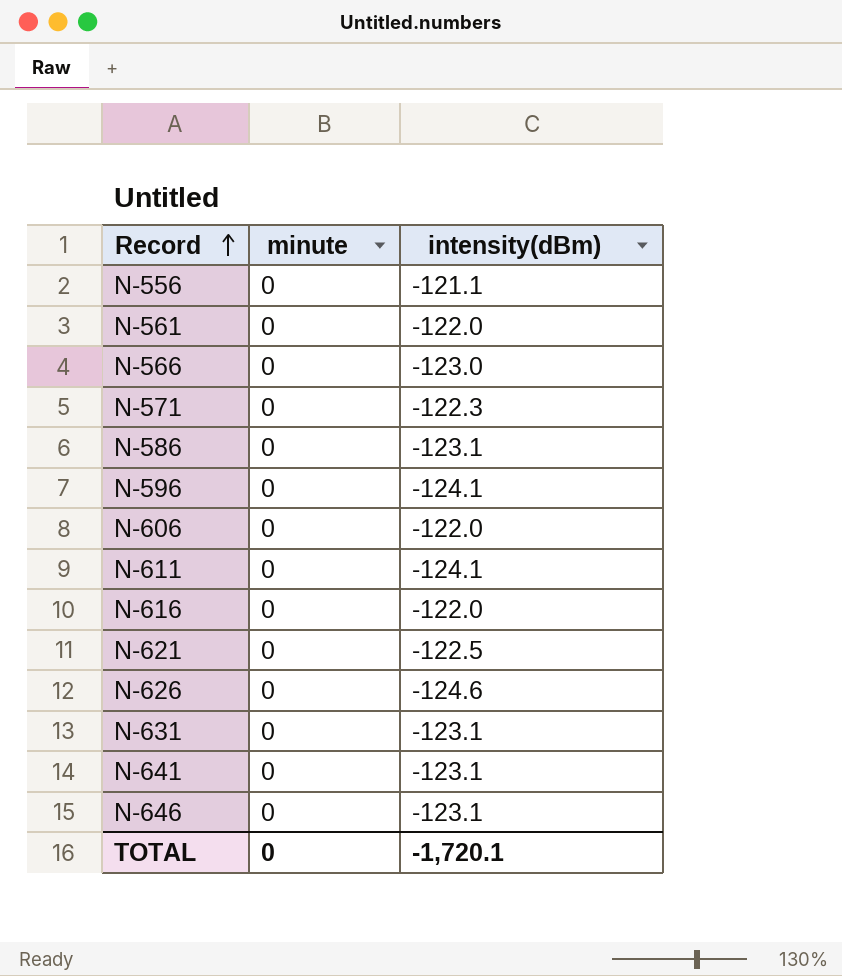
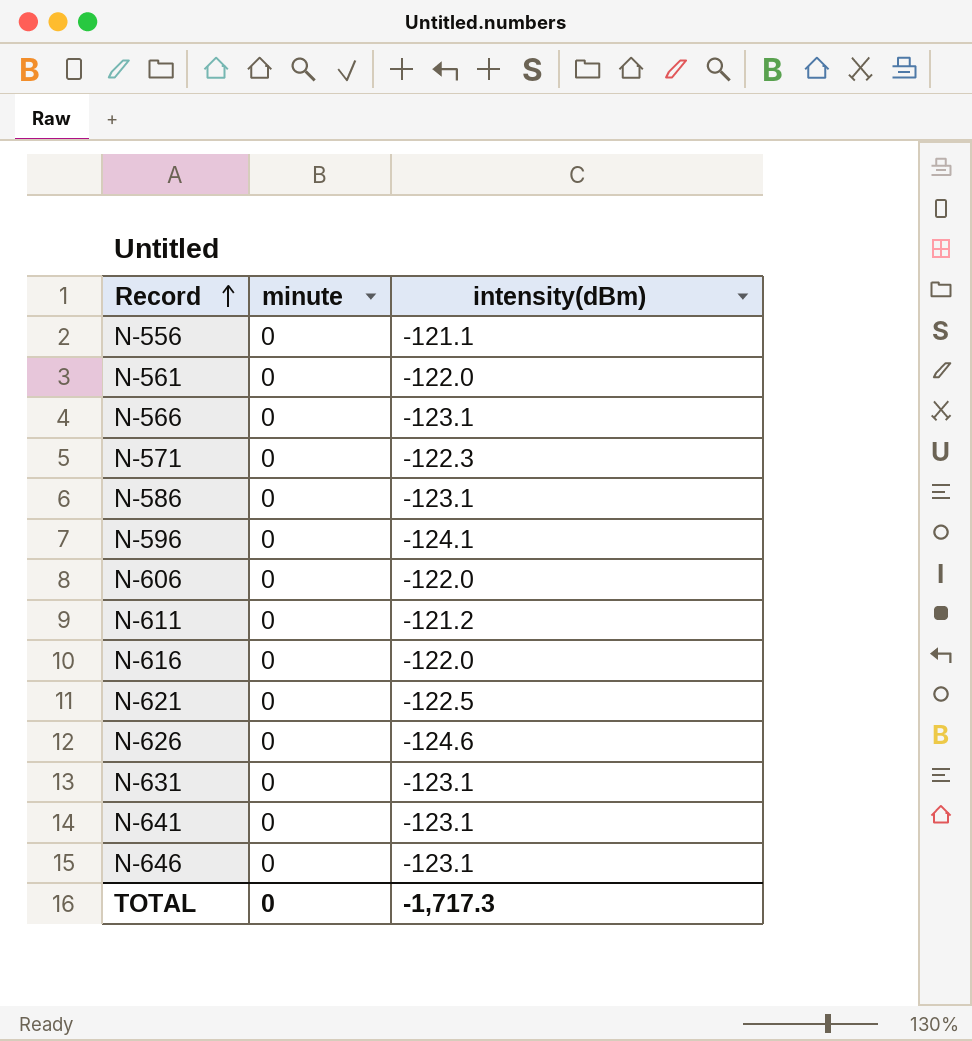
N-566 | intensity(dBm): -123.0 -> -123.1
N-611 | intensity(dBm): -124.1 -> -121.2
TOTAL | intensity(dBm): -1,720.1 -> -1,717.3

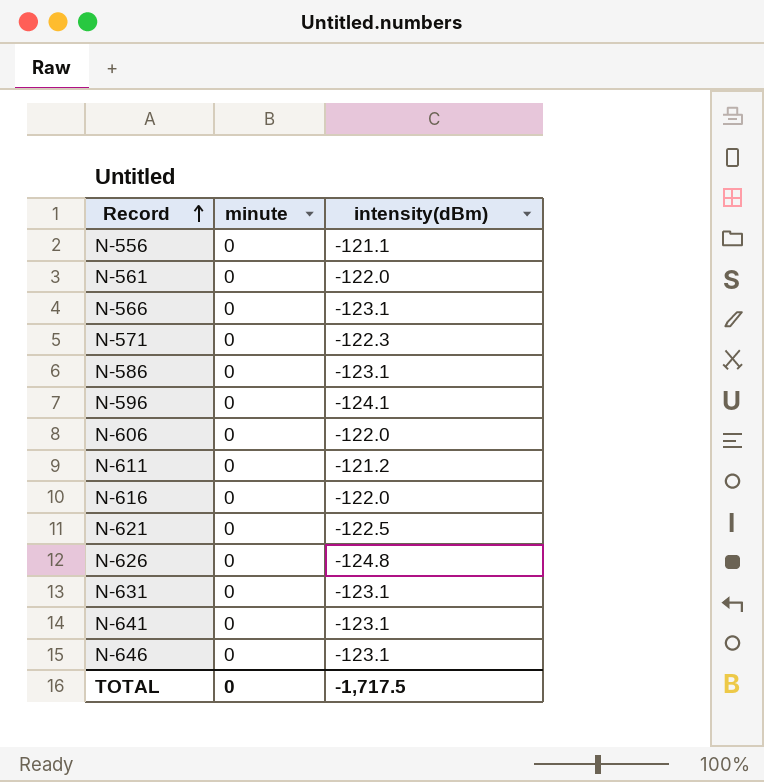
N-626 | intensity(dBm): -124.6 -> -124.8
TOTAL | intensity(dBm): -1,717.3 -> -1,717.5

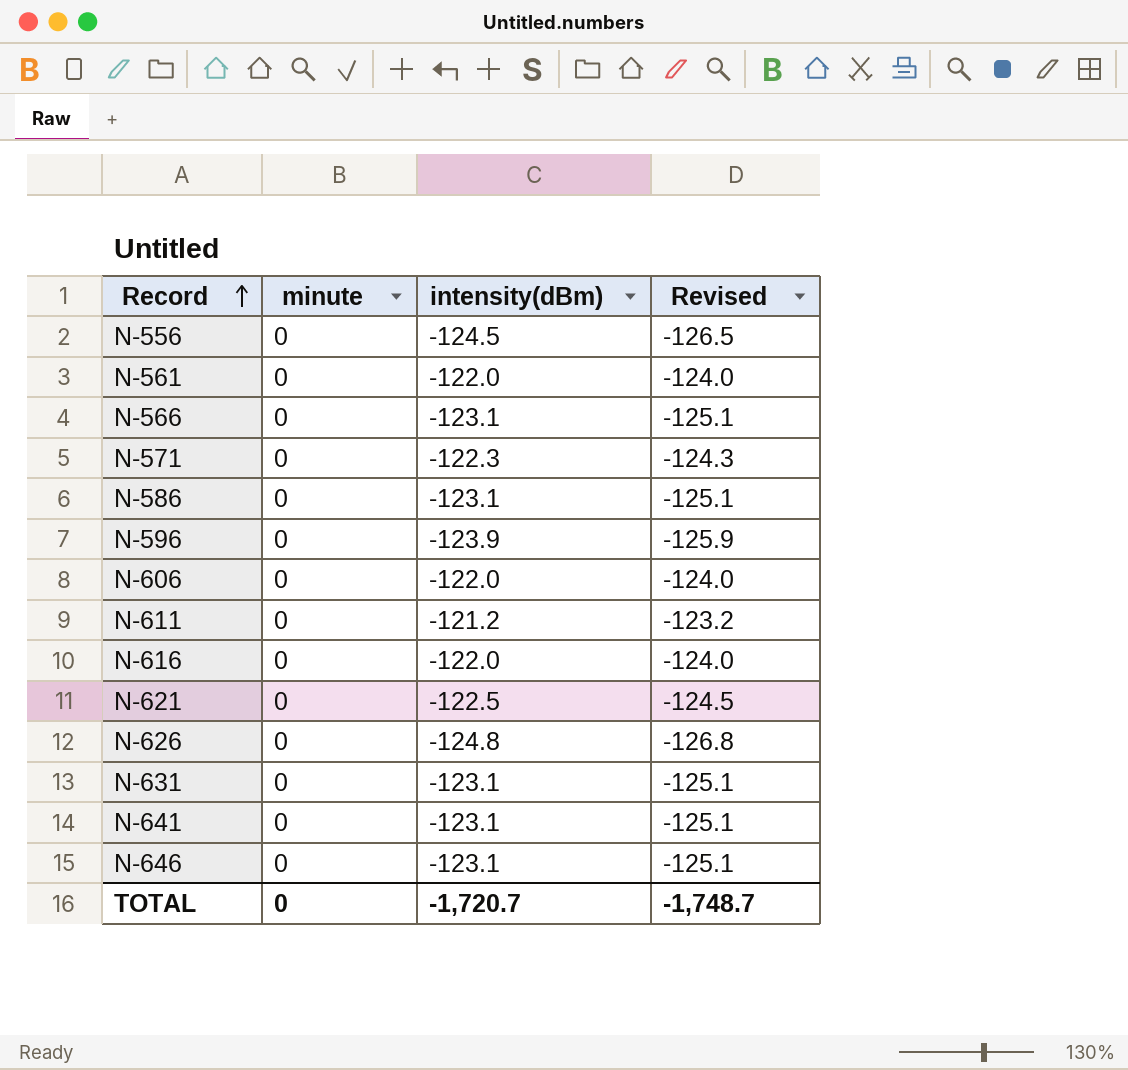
column Revised | formula: none -> [intensity(dBm)] - 2
N-556 | intensity(dBm): -121.1 -> -124.5
N-596 | intensity(dBm): -124.1 -> -123.9
TOTAL | intensity(dBm): -1,717.5 -> -1,720.7

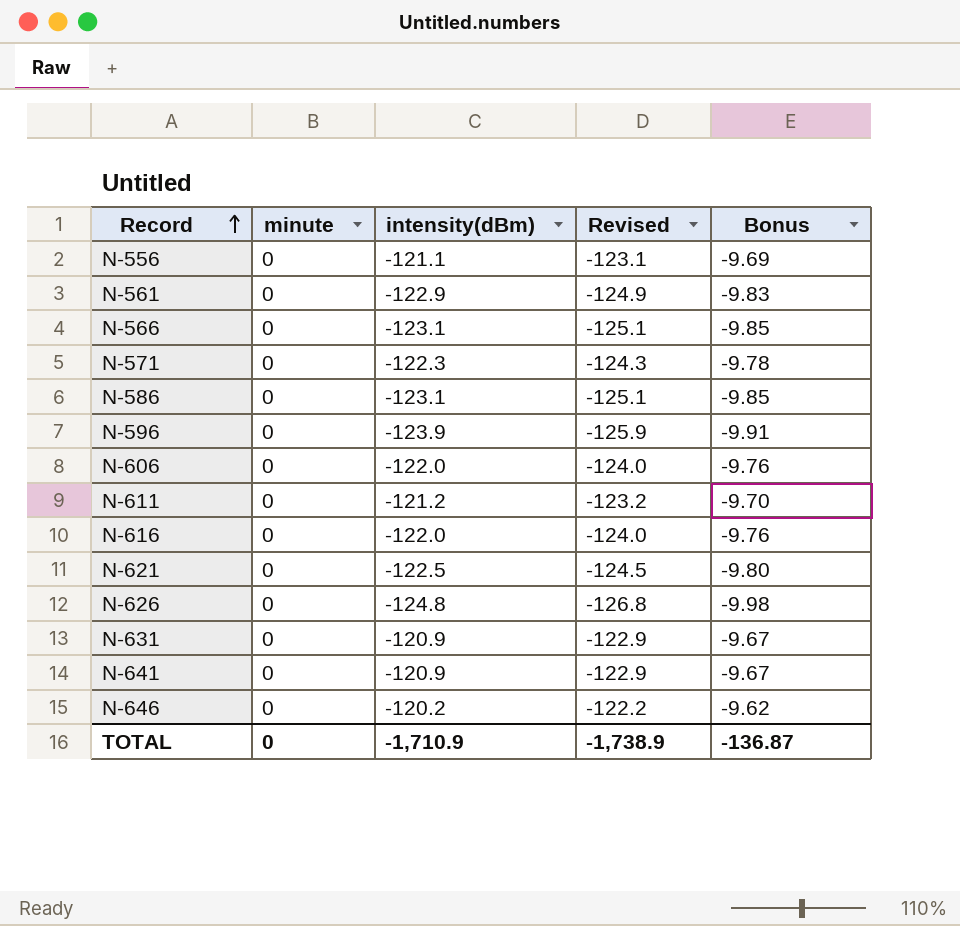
column Bonus | formula: none -> [intensity(dBm)] * 0.08
N-556 | intensity(dBm): -124.5 -> -121.1
N-556 | Revised: -126.5 -> -123.1
N-561 | intensity(dBm): -122.0 -> -122.9
N-561 | Revised: -124.0 -> -124.9
N-631 | intensity(dBm): -123.1 -> -120.9
N-631 | Revised: -125.1 -> -122.9
N-641 | intensity(dBm): -123.1 -> -120.9
N-641 | Revised: -125.1 -> -122.9
N-646 | intensity(dBm): -123.1 -> -120.2
N-646 | Revised: -125.1 -> -122.2
TOTAL | intensity(dBm): -1,720.7 -> -1,710.9
TOTAL | Revised: -1,748.7 -> -1,738.9

